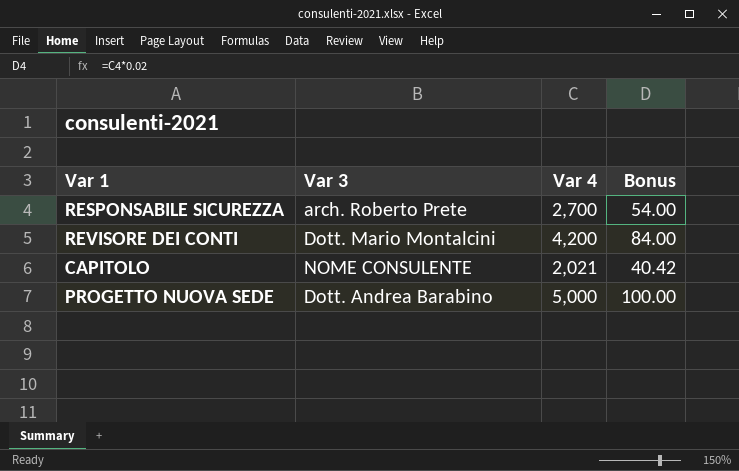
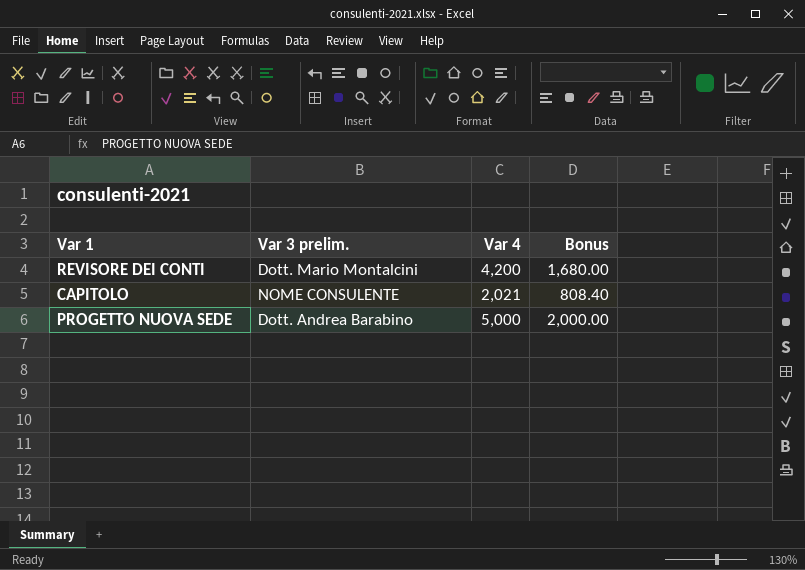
column name: Var 3 -> Var 3 prelim.
column Bonus | formula: [Var 4] * 0.02 -> [Var 4] * 0.4
row RESPONSABILE SICUREZZA: arch. Roberto Prete | 2,700 | 54.00 -> none

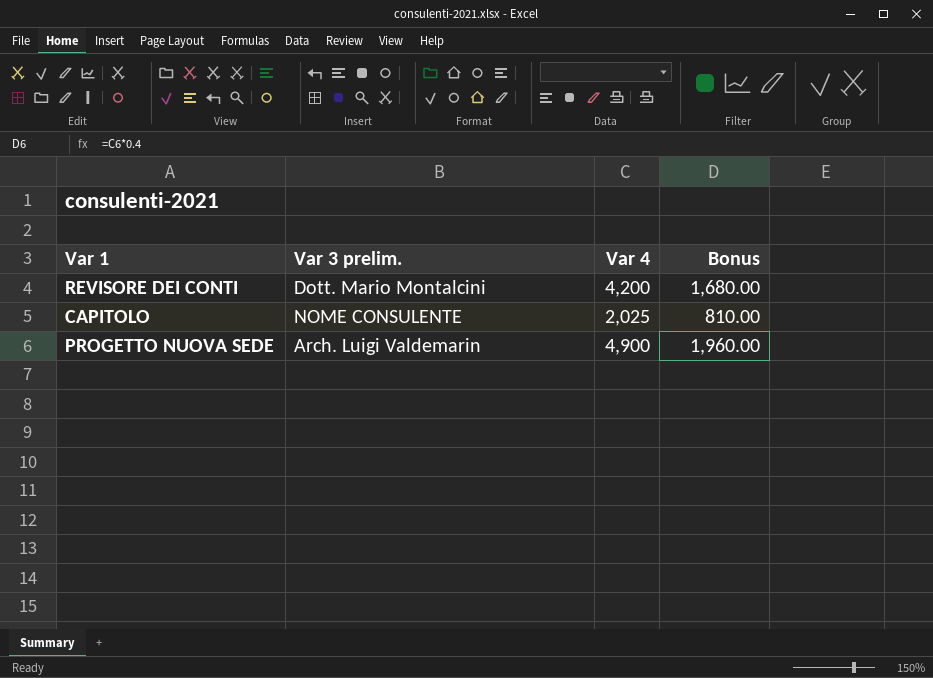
CAPITOLO | Var 4: 2,021 -> 2,025
CAPITOLO | Bonus: 808.40 -> 810.00
PROGETTO NUOVA SEDE | Var 3 prelim.: Dott. Andrea Barabino -> Arch. Luigi Valdemarin
PROGETTO NUOVA SEDE | Var 4: 5,000 -> 4,900
PROGETTO NUOVA SEDE | Bonus: 2,000.00 -> 1,960.00

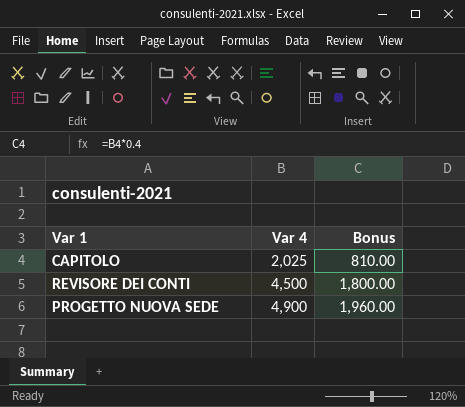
row order: none -> Var 4 ascending
column Var 3 prelim. | position: 2 -> none
REVISORE DEI CONTI | Var 4: 4,200 -> 4,500
REVISORE DEI CONTI | Bonus: 1,680.00 -> 1,800.00

